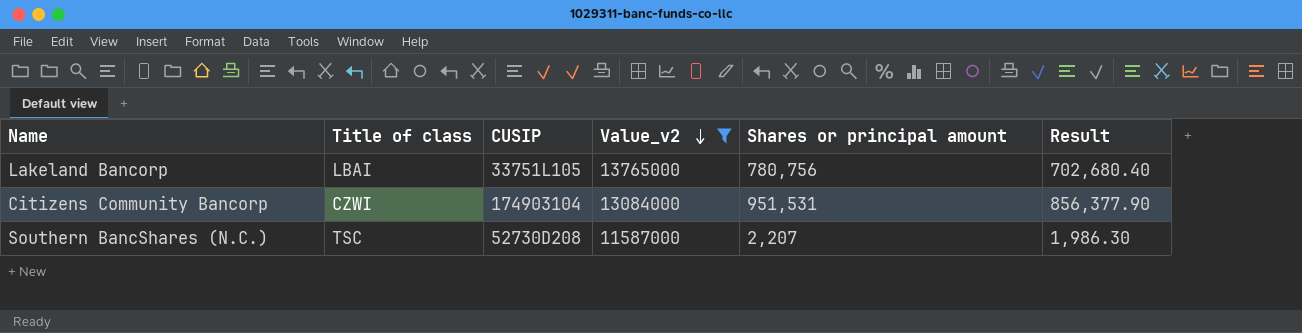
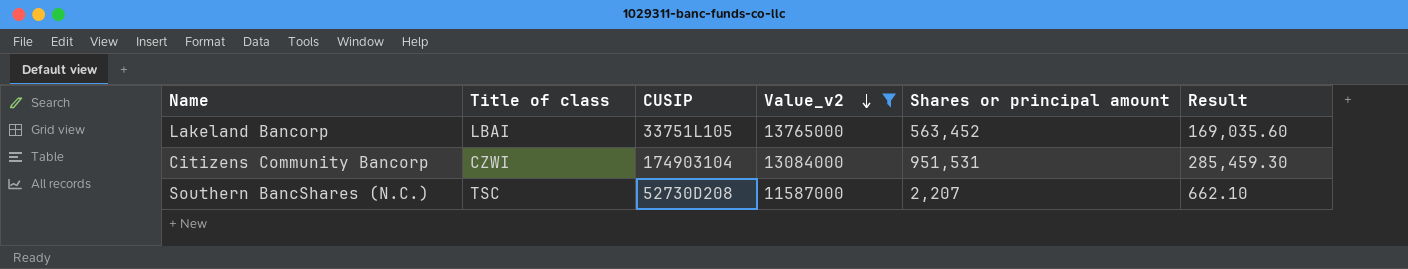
column Result | formula: [Shares or principal amount] * 0.9 -> [Shares or principal amount] * 0.3
Lakeland Bancorp | Shares or principal amount: 780,756 -> 563,452

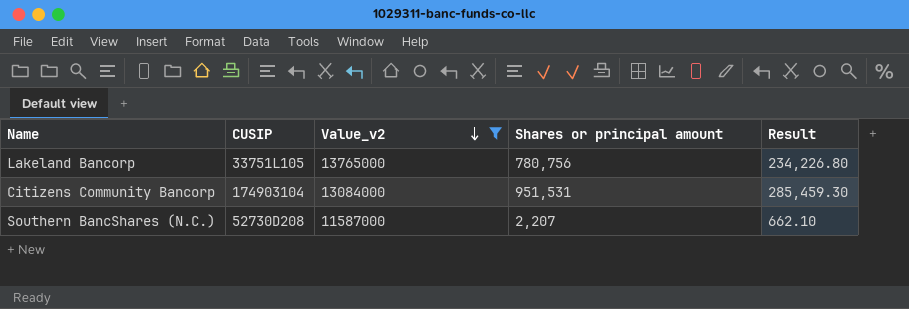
column Title of class | position: 2 -> none
Lakeland Bancorp | Shares or principal amount: 563,452 -> 780,756
Lakeland Bancorp | Result: 169,035.60 -> 234,226.80

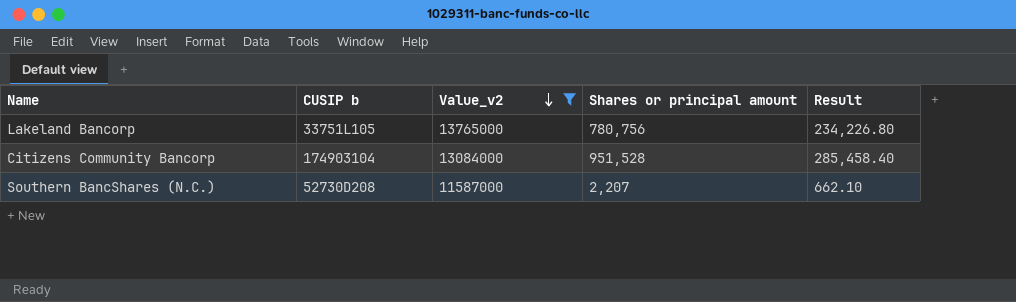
column name: CUSIP -> CUSIP b
Citizens Community Bancorp | Shares or principal amount: 951,531 -> 951,528
Citizens Community Bancorp | Result: 285,459.30 -> 285,458.40

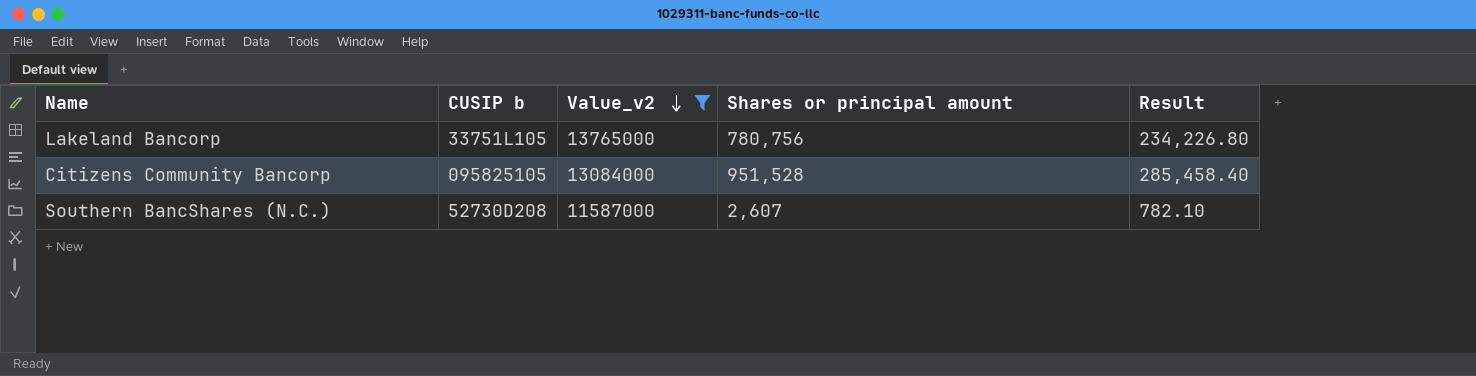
Citizens Community Bancorp | CUSIP b: 174903104 -> 095825105
Southern BancShares (N.C.) | Shares or principal amount: 2,207 -> 2,607
Southern BancShares (N.C.) | Result: 662.10 -> 782.10

